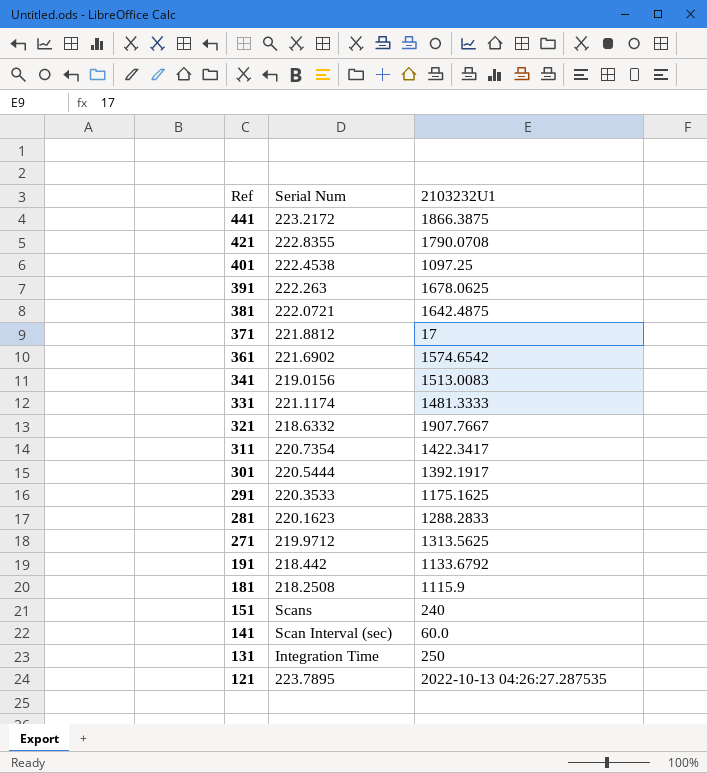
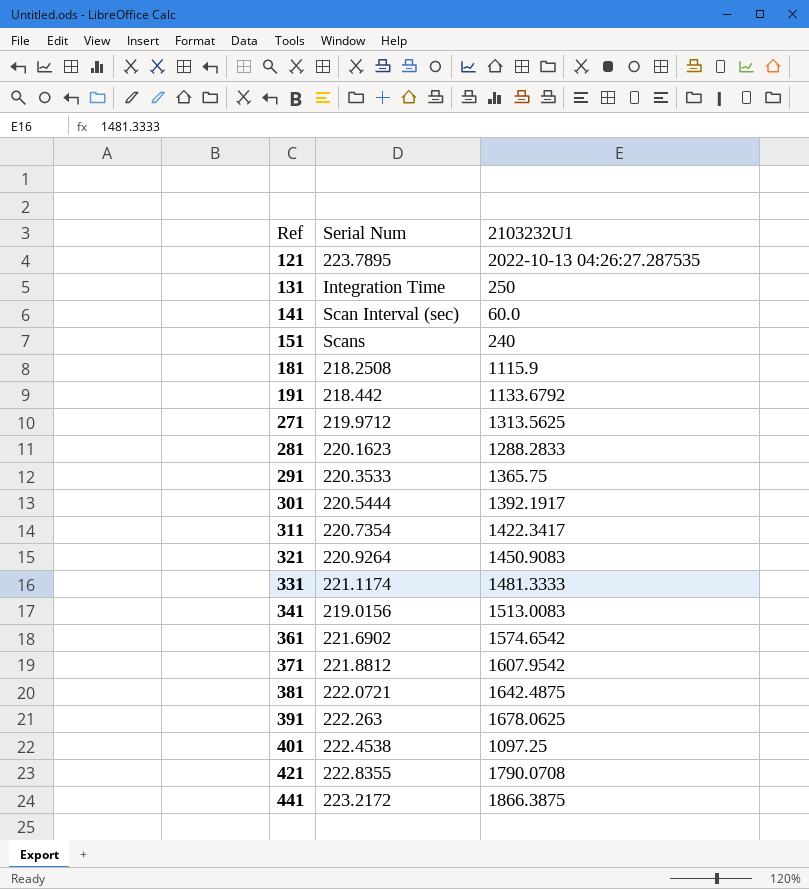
row order: Ref descending -> Ref ascending
291 | 2103232U1: 1175.1625 -> 1365.75
321 | Serial Num: 218.6332 -> 220.9264
321 | 2103232U1: 1907.7667 -> 1450.9083
371 | 2103232U1: 17 -> 1607.9542

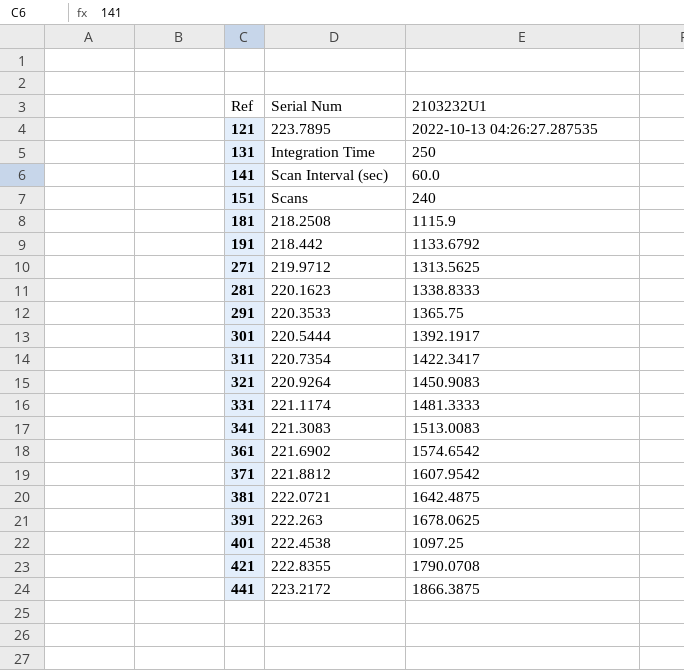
281 | 2103232U1: 1288.2833 -> 1338.8333
341 | Serial Num: 219.0156 -> 221.3083

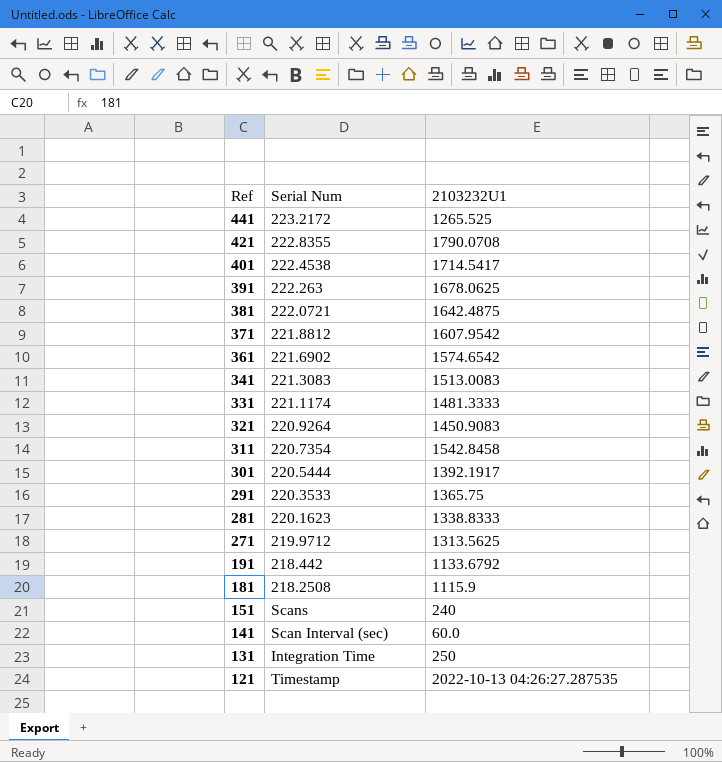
row order: Ref ascending -> Ref descending
441 | 2103232U1: 1866.3875 -> 1265.525
401 | 2103232U1: 1097.25 -> 1714.5417
311 | 2103232U1: 1422.3417 -> 1542.8458
121 | Serial Num: 223.7895 -> Timestamp

